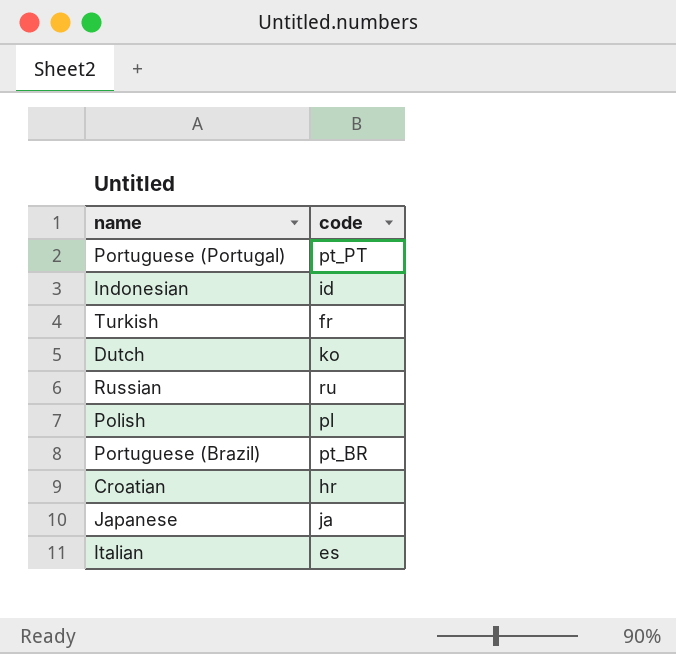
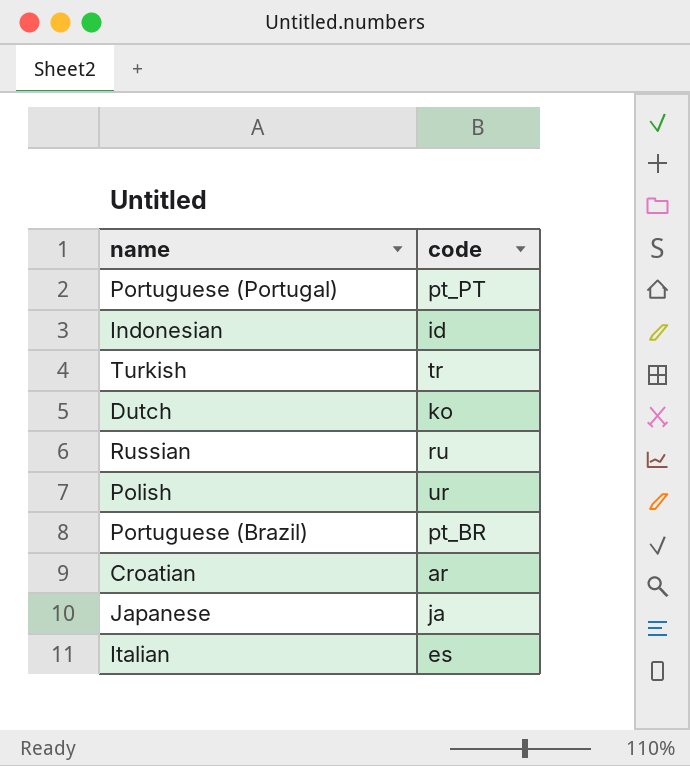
Turkish | code: fr -> tr
Polish | code: pl -> ur
Croatian | code: hr -> ar

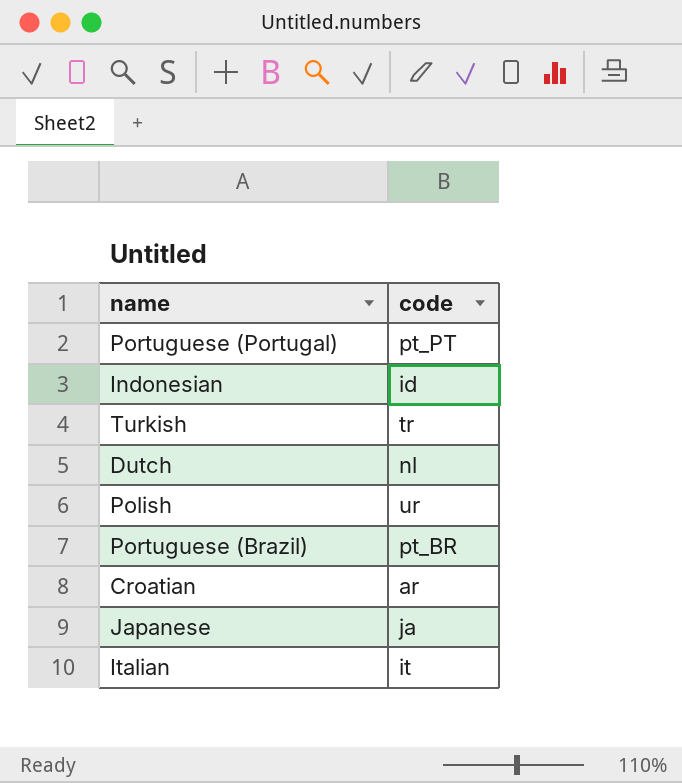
row Russian: ru -> none
Dutch | code: ko -> nl
Italian | code: es -> it

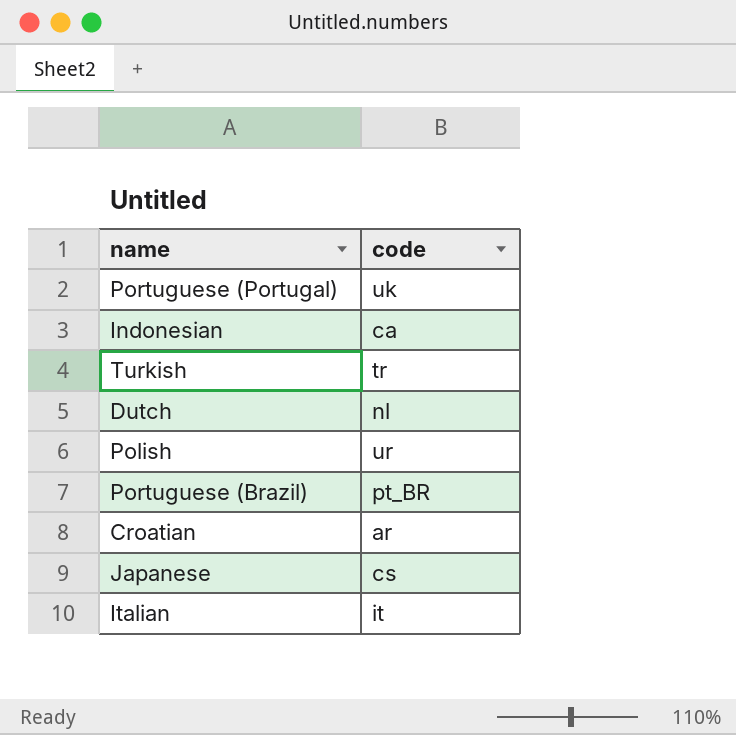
Portuguese (Portugal) | code: pt_PT -> uk
Indonesian | code: id -> ca
Japanese | code: ja -> cs

